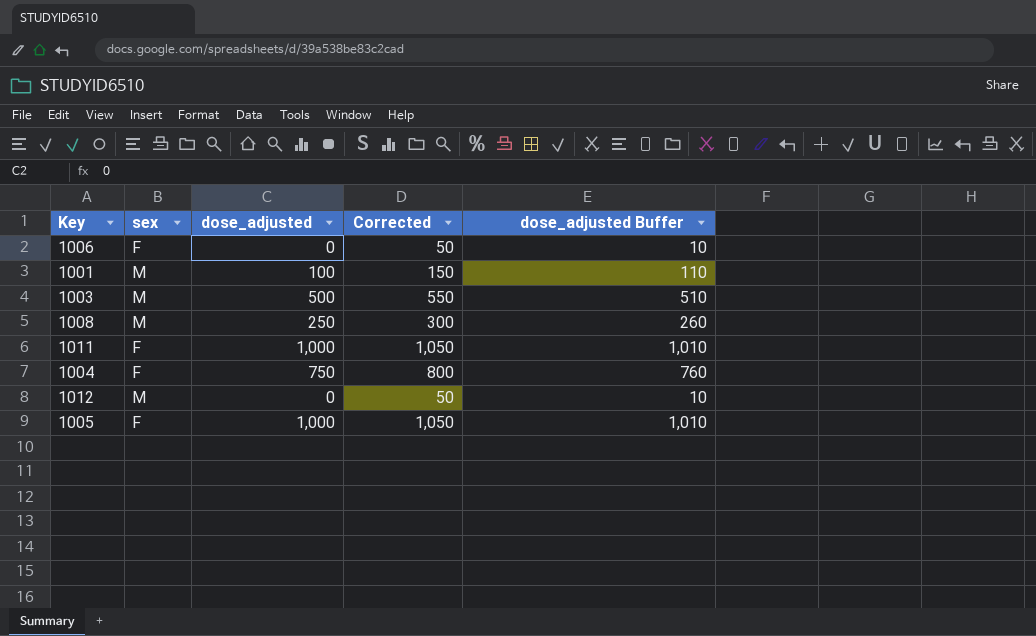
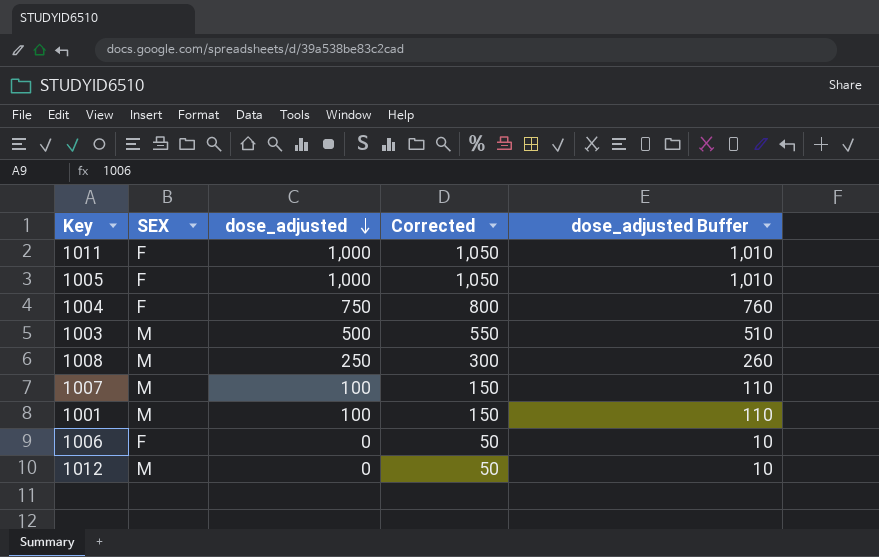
row order: none -> dose_adjusted descending
column name: sex -> SEX
row 1007: none -> M | 100 | 150 | 110

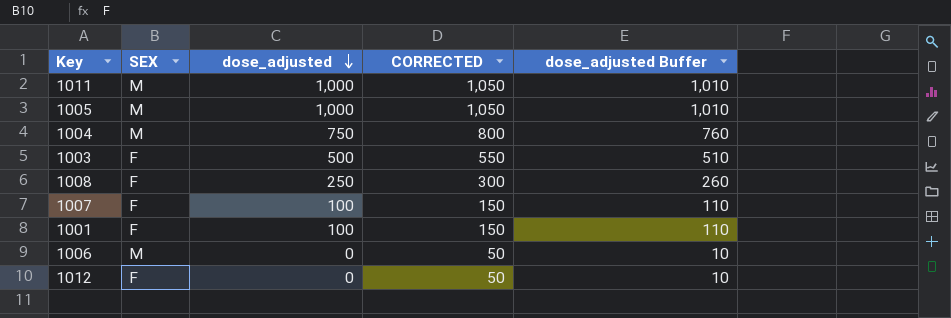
column name: Corrected -> CORRECTED
1011 | SEX: F -> M
1005 | SEX: F -> M
1004 | SEX: F -> M
1003 | SEX: M -> F
1008 | SEX: M -> F
1007 | SEX: M -> F
1001 | SEX: M -> F
1006 | SEX: F -> M
1012 | SEX: M -> F

